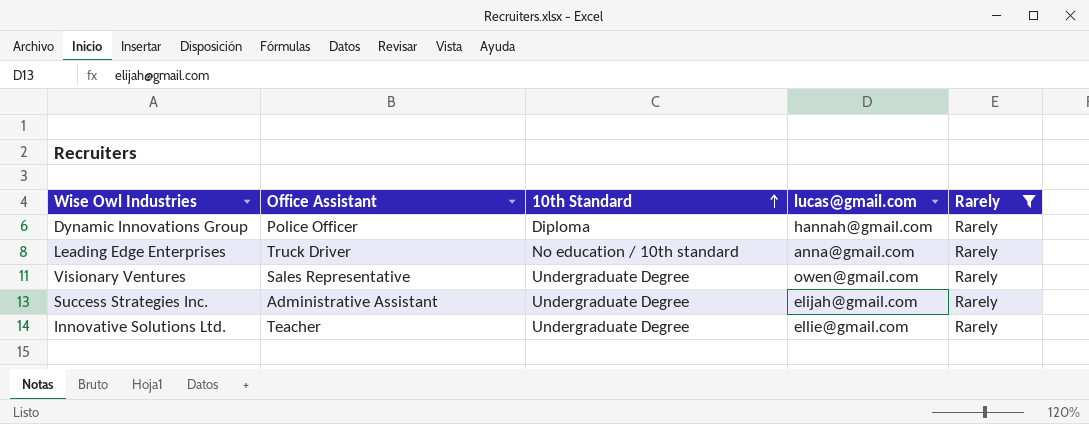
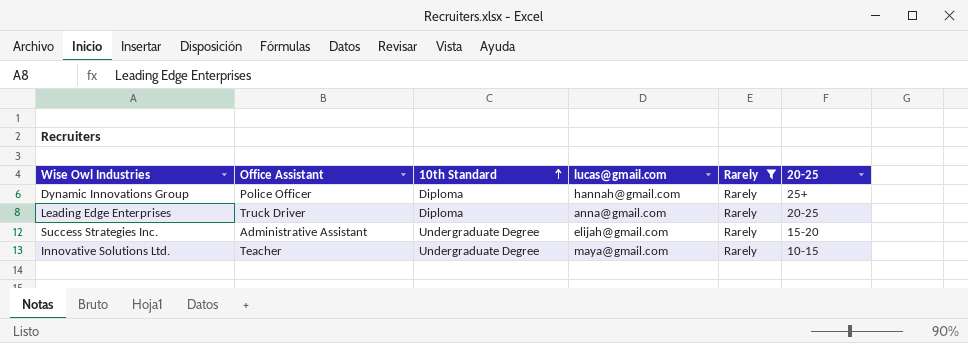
column 20-25 | position: none -> 6
row Visionary Ventures: Sales Representative | Undergraduate Degree | owen@gmail.com | Rarely -> none
Leading Edge Enterprises | 10th Standard: No education / 10th standard -> Diploma
Innovative Solutions Ltd. | lucas@gmail.com: ellie@gmail.com -> maya@gmail.com

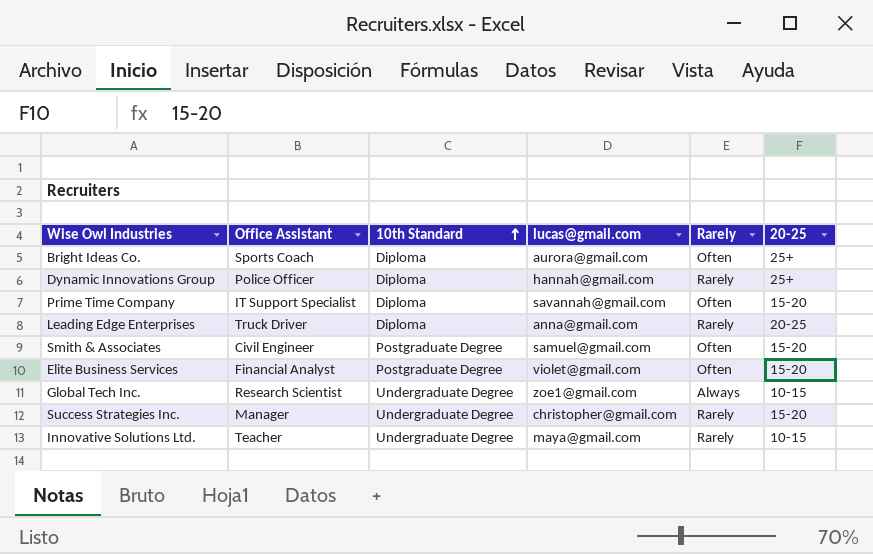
filter: Rarely = Rarely -> none
Success Strategies Inc. | Office Assistant: Administrative Assistant -> Manager
Success Strategies Inc. | lucas@gmail.com: elijah@gmail.com -> christopher@gmail.com

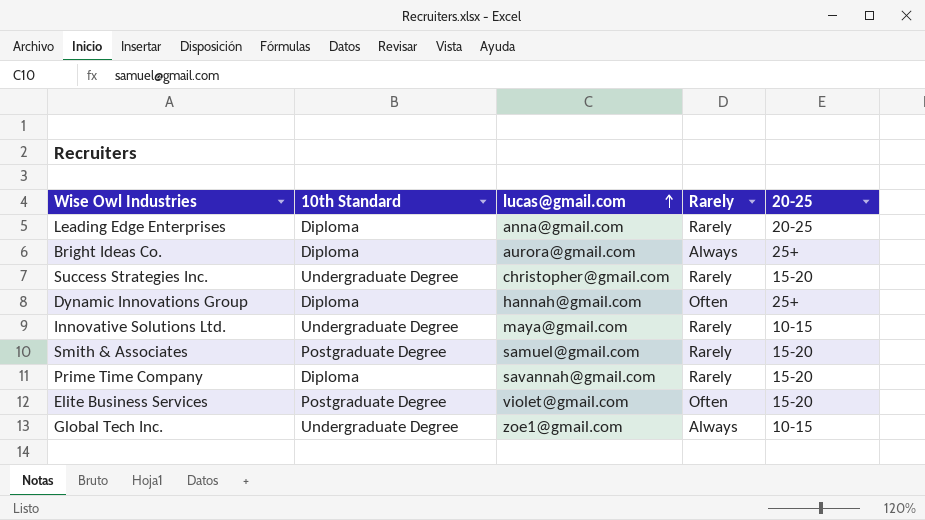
row order: 10th Standard ascending -> lucas@gmail.com ascending
column Office Assistant | position: 2 -> none
Bright Ideas Co. | Rarely: Often -> Always
Dynamic Innovations Group | Rarely: Rarely -> Often
Smith & Associates | Rarely: Often -> Rarely
Prime Time Company | Rarely: Often -> Rarely

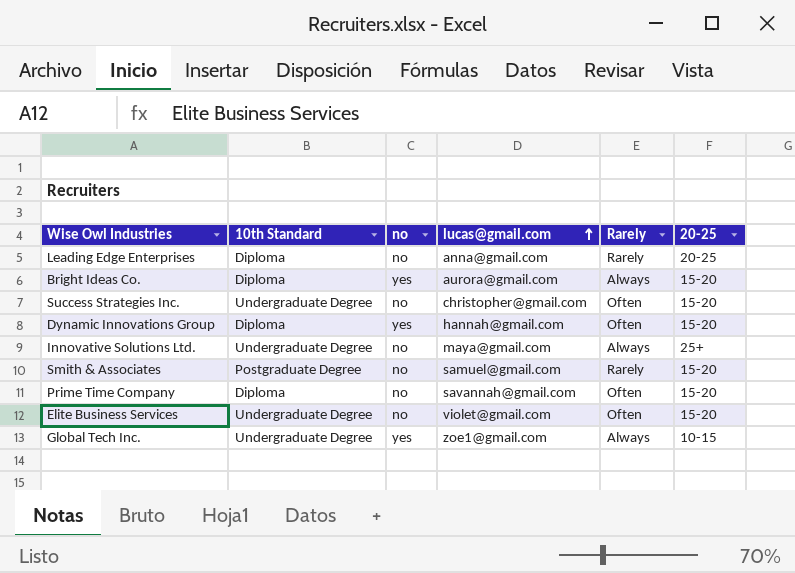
column no | position: none -> 3
Bright Ideas Co. | 20-25: 25+ -> 15-20
Success Strategies Inc. | Rarely: Rarely -> Often
Dynamic Innovations Group | 20-25: 25+ -> 15-20
Innovative Solutions Ltd. | Rarely: Rarely -> Always
Innovative Solutions Ltd. | 20-25: 10-15 -> 25+
Prime Time Company | Rarely: Rarely -> Often
Elite Business Services | 10th Standard: Postgraduate Degree -> Undergraduate Degree

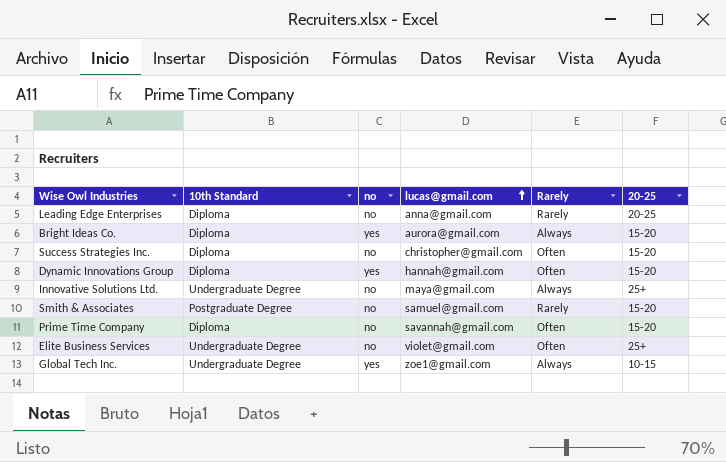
Success Strategies Inc. | 10th Standard: Undergraduate Degree -> Diploma
Elite Business Services | 20-25: 15-20 -> 25+

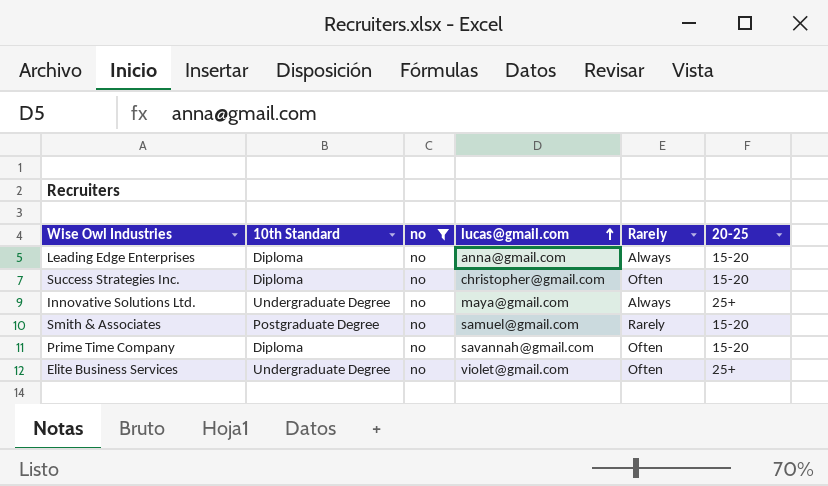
filter: none -> no = no
Leading Edge Enterprises | Rarely: Rarely -> Always
Leading Edge Enterprises | 20-25: 20-25 -> 15-20

